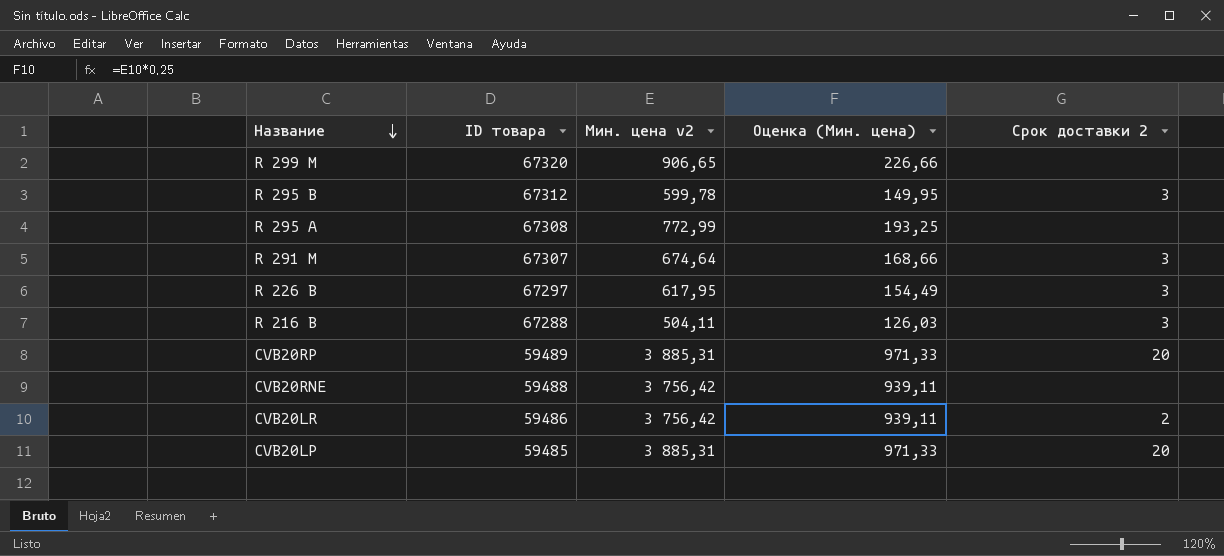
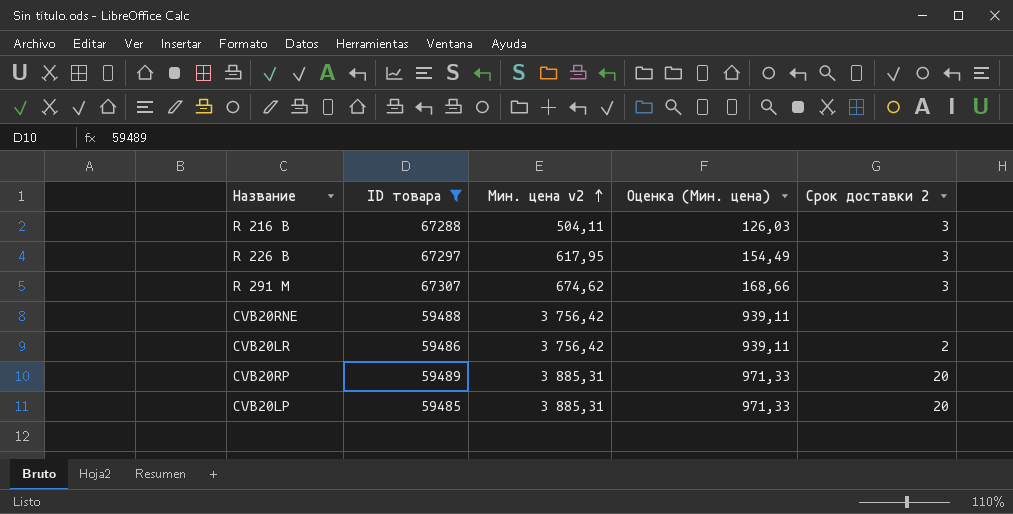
filter: none -> ID товара <= 67307
row order: Название descending -> Мин. цена v2 ascending
R 291 M | Мин. цена v2: 674,64 -> 674,62

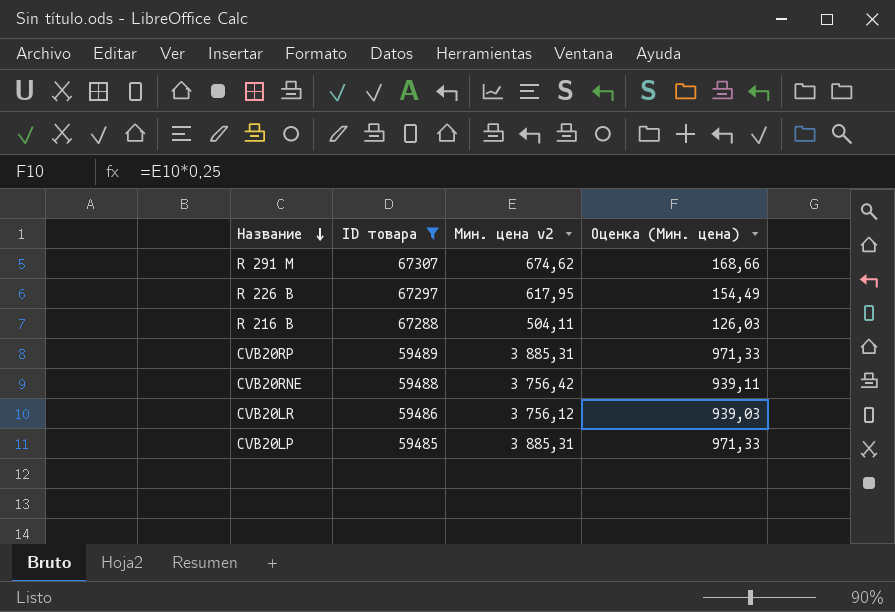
row order: Мин. цена v2 ascending -> Название descending
column Срок доставки 2 | position: 5 -> none
CVB20LR | Мин. цена v2: 3 756,42 -> 3 756,12
CVB20LR | Оценка (Мин. цена): 939,11 -> 939,03

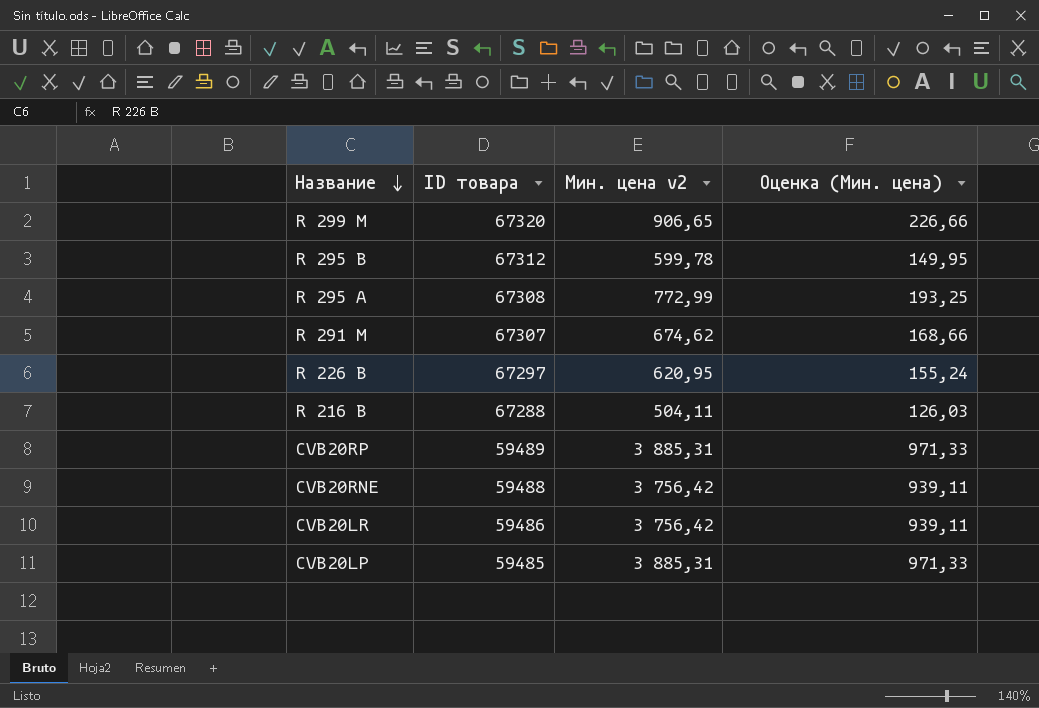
filter: ID товара <= 67307 -> none
R 226 B | Мин. цена v2: 617,95 -> 620,95
R 226 B | Оценка (Мин. цена): 154,49 -> 155,24
CVB20LR | Мин. цена v2: 3 756,12 -> 3 756,42
CVB20LR | Оценка (Мин. цена): 939,03 -> 939,11

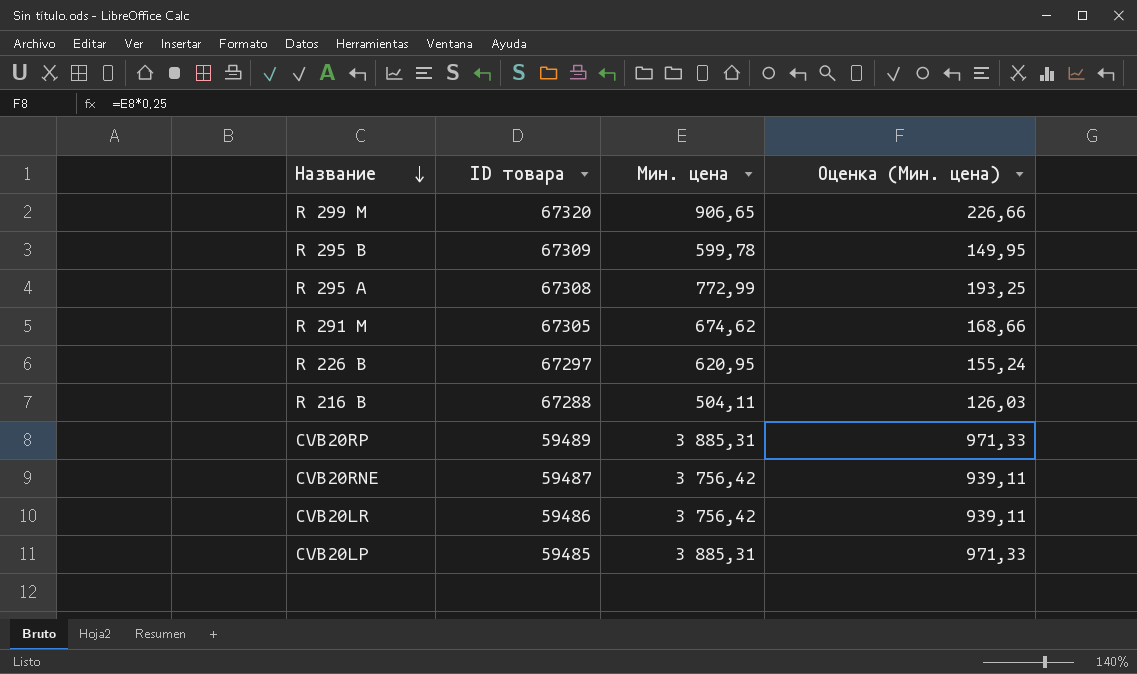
column name: Мин. цена v2 -> Мин. цена
R 295 B | ID товара: 67312 -> 67309
R 291 M | ID товара: 67307 -> 67305
CVB20RNE | ID товара: 59488 -> 59487

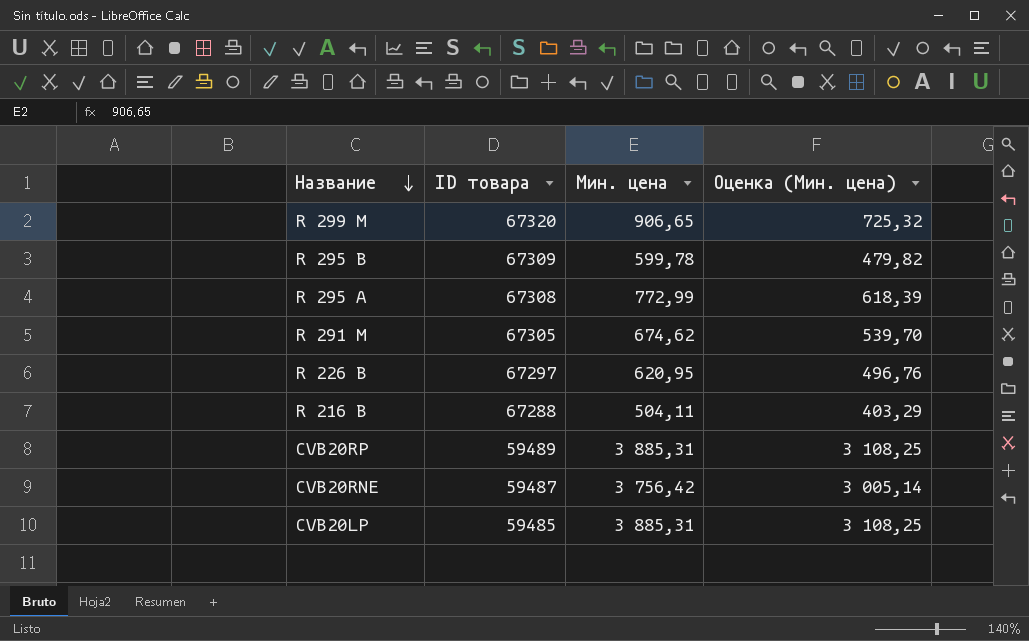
column Оценка (Мин. цена) | formula: [Мин. цена] * 0,25 -> [Мин. цена] * 0,8
row CVB20LR: 59486 | 3 756,42 | 939,11 -> none

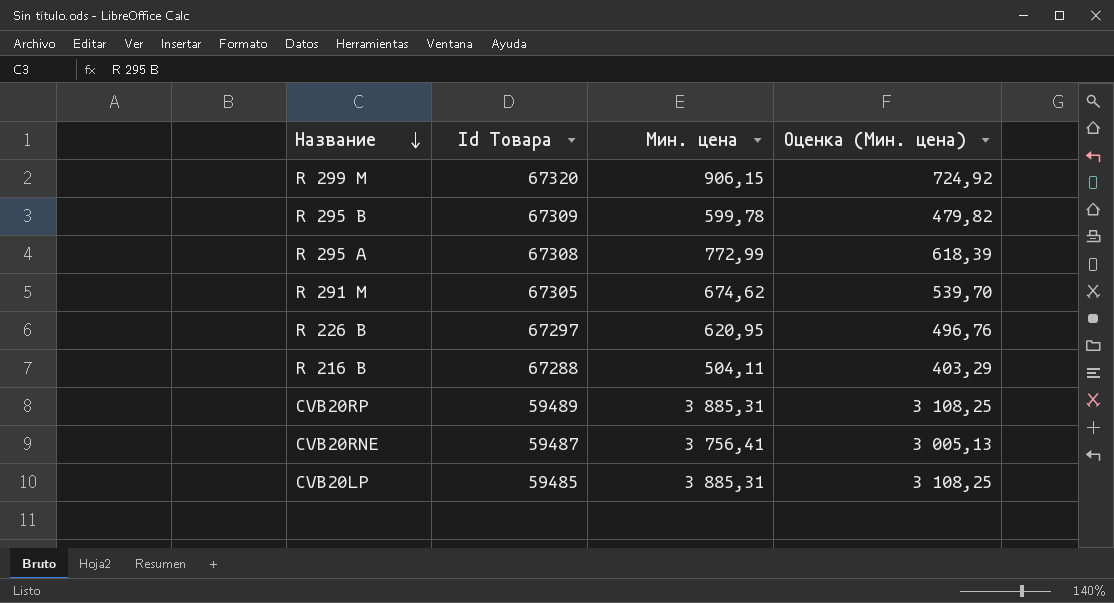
column name: ID товара -> Id Товара
R 299 M | Мин. цена: 906,65 -> 906,15
R 299 M | Оценка (Мин. цена): 725,32 -> 724,92
CVB20RNE | Мин. цена: 3 756,42 -> 3 756,41
CVB20RNE | Оценка (Мин. цена): 3 005,14 -> 3 005,13

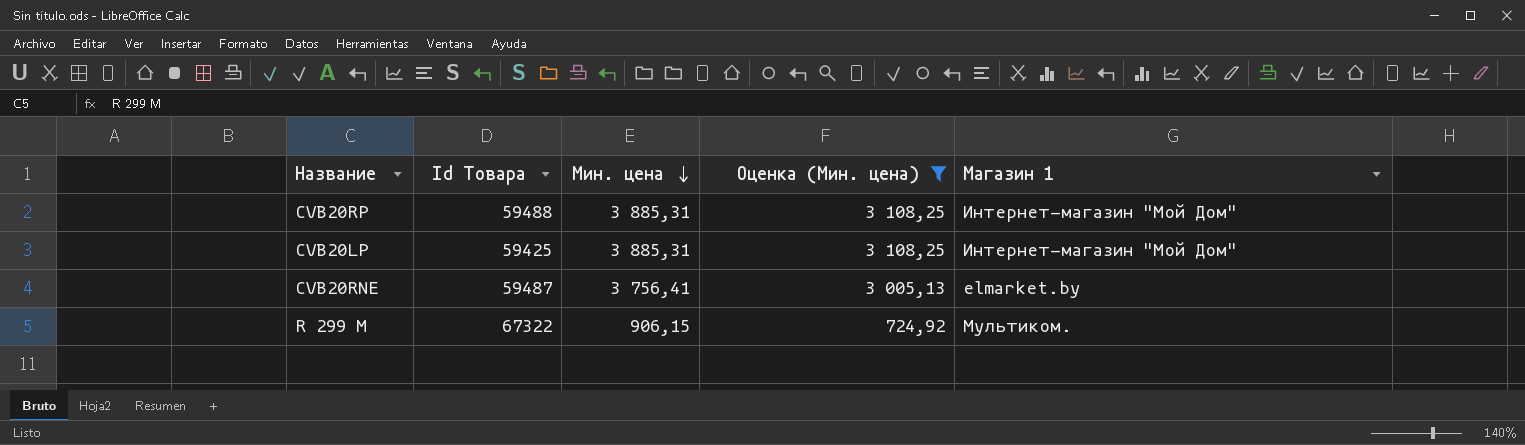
filter: none -> Оценка (Мин. цена) >= 724,92
row order: Название descending -> Мин. цена descending
column Магазин 1 | position: none -> 5
CVB20RP | Id Товара: 59489 -> 59488
CVB20LP | Id Товара: 59485 -> 59425
R 299 M | Id Товара: 67320 -> 67322

